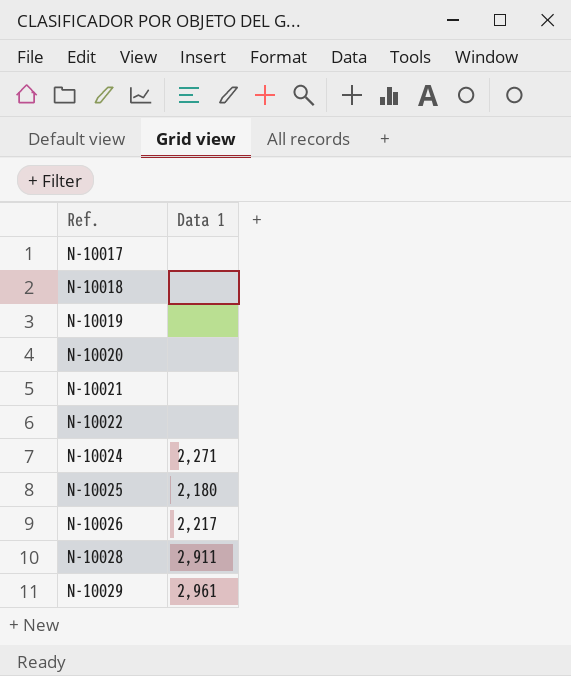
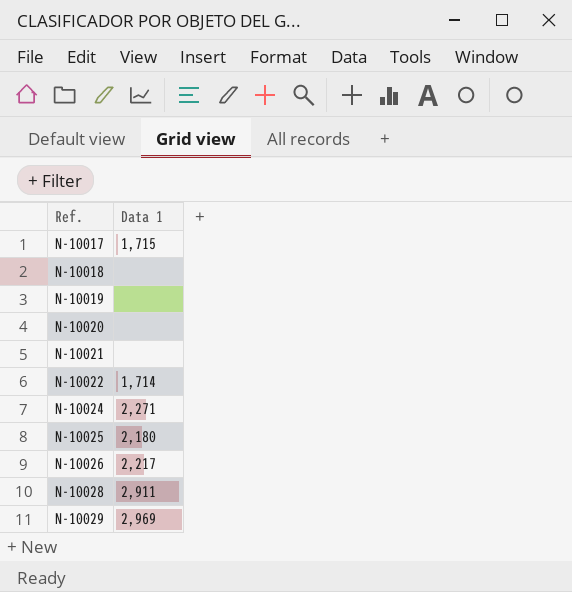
N-10017 | Data 1: none -> 1,715
N-10022 | Data 1: none -> 1,714
N-10029 | Data 1: 2,961 -> 2,969

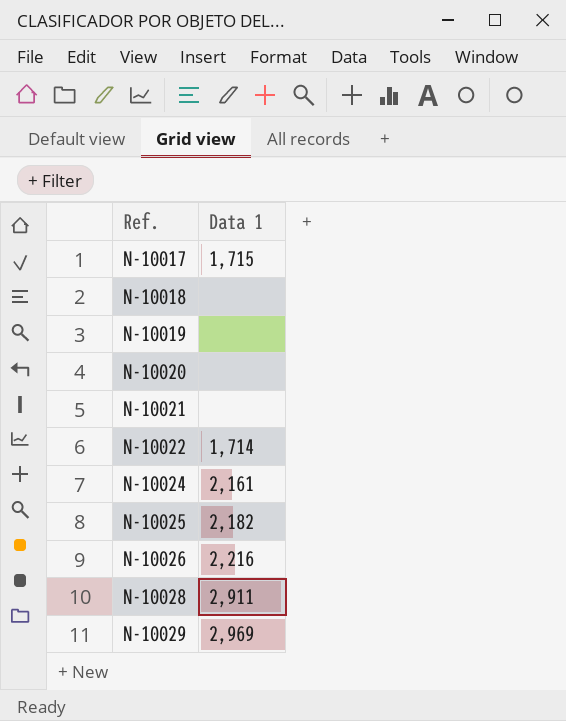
N-10024 | Data 1: 2,271 -> 2,161
N-10025 | Data 1: 2,180 -> 2,182
N-10026 | Data 1: 2,217 -> 2,216

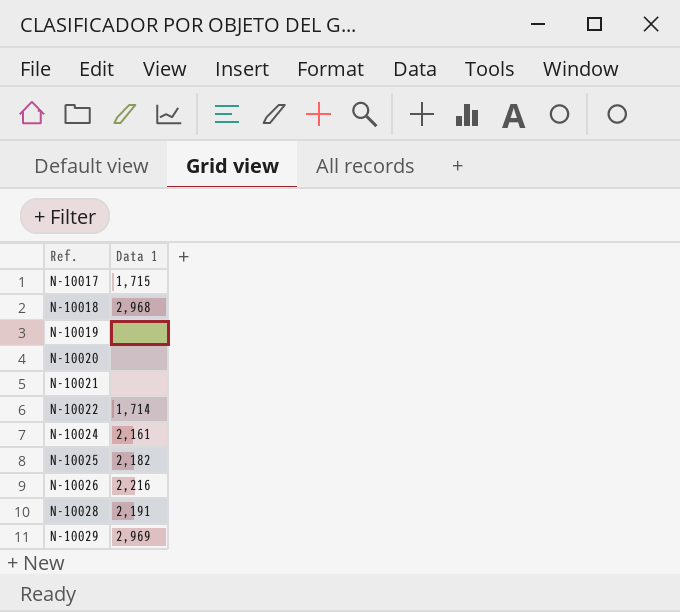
N-10018 | Data 1: none -> 2,968
N-10028 | Data 1: 2,911 -> 2,191

